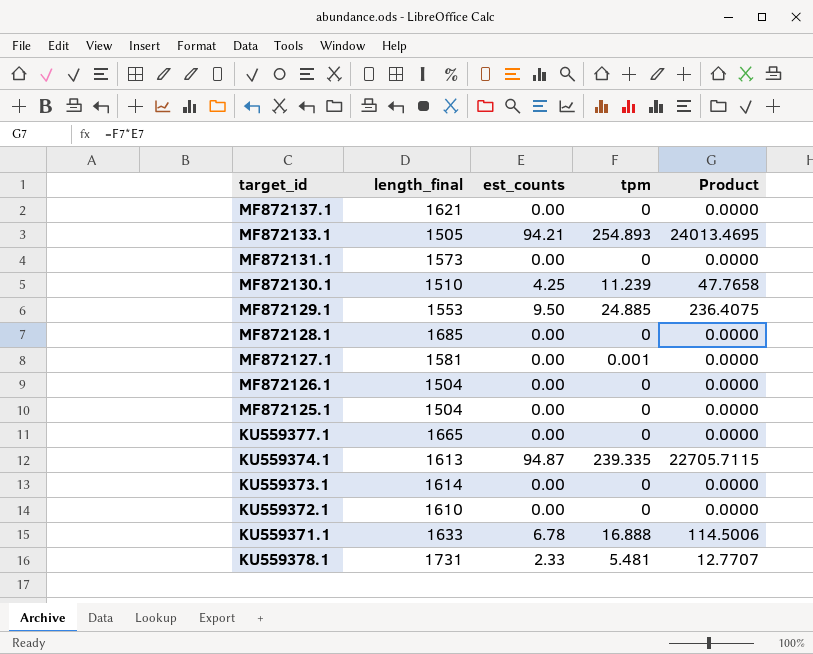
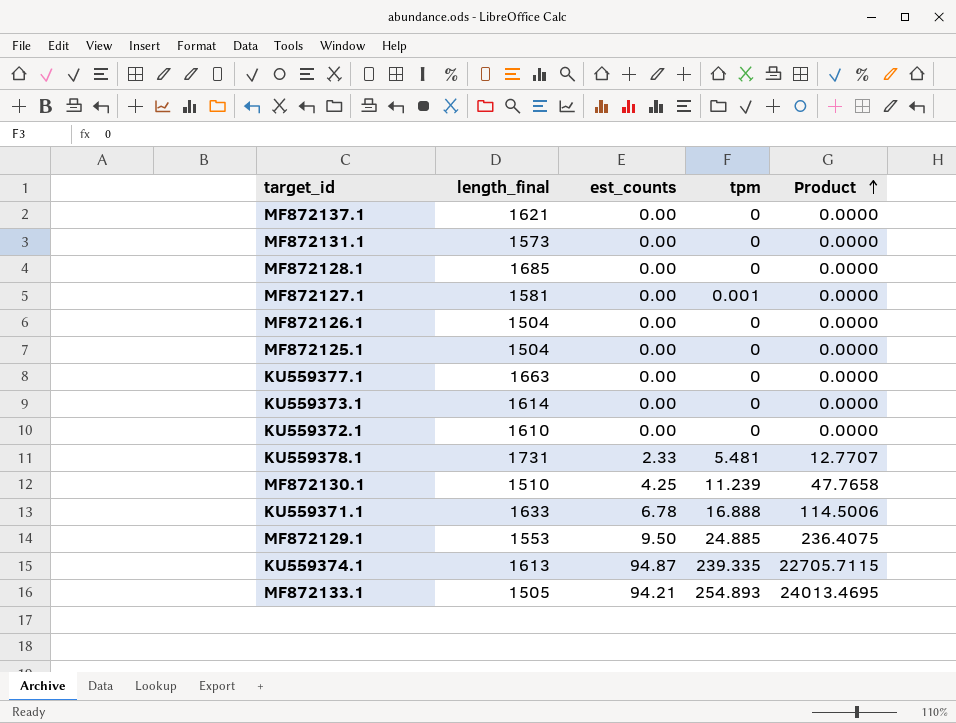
row order: none -> Product ascending
KU559377.1 | length_final: 1665 -> 1663

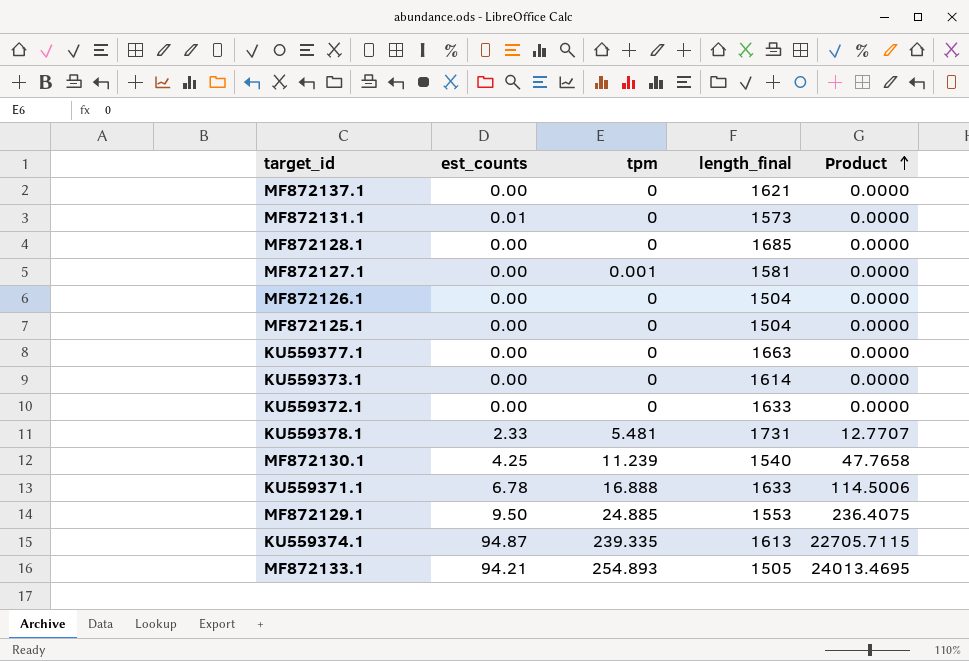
column length_final | position: 2 -> 4
MF872131.1 | est_counts: 0.00 -> 0.01
KU559372.1 | length_final: 1610 -> 1633
MF872130.1 | length_final: 1510 -> 1540

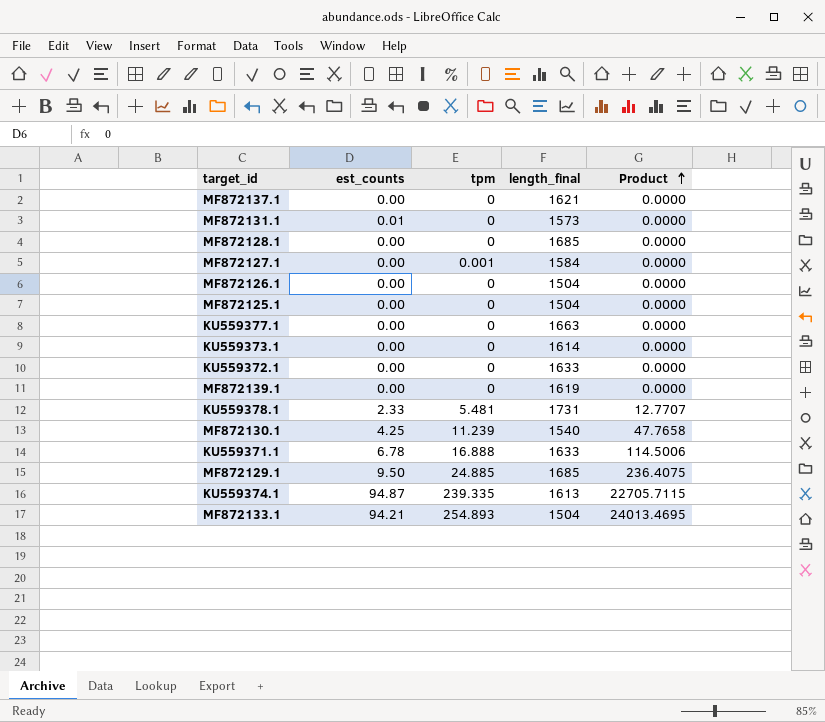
MF872127.1 | length_final: 1581 -> 1584
row MF872139.1: none -> 0.00 | 0 | 1619 | 0.0000
MF872129.1 | length_final: 1553 -> 1685
MF872133.1 | length_final: 1505 -> 1504

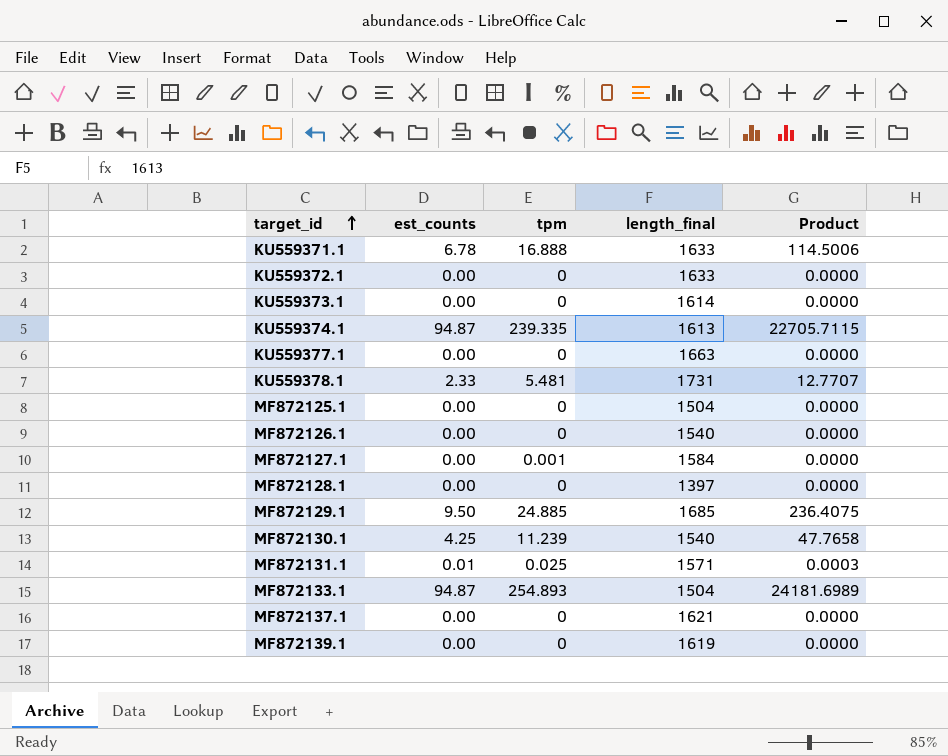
row order: Product ascending -> target_id ascending
MF872126.1 | length_final: 1504 -> 1540
MF872128.1 | length_final: 1685 -> 1397
MF872131.1 | tpm: 0 -> 0.025
MF872131.1 | length_final: 1573 -> 1571
MF872131.1 | Product: 0.0000 -> 0.0003
MF872133.1 | est_counts: 94.21 -> 94.87
MF872133.1 | Product: 24013.4695 -> 24181.6989

